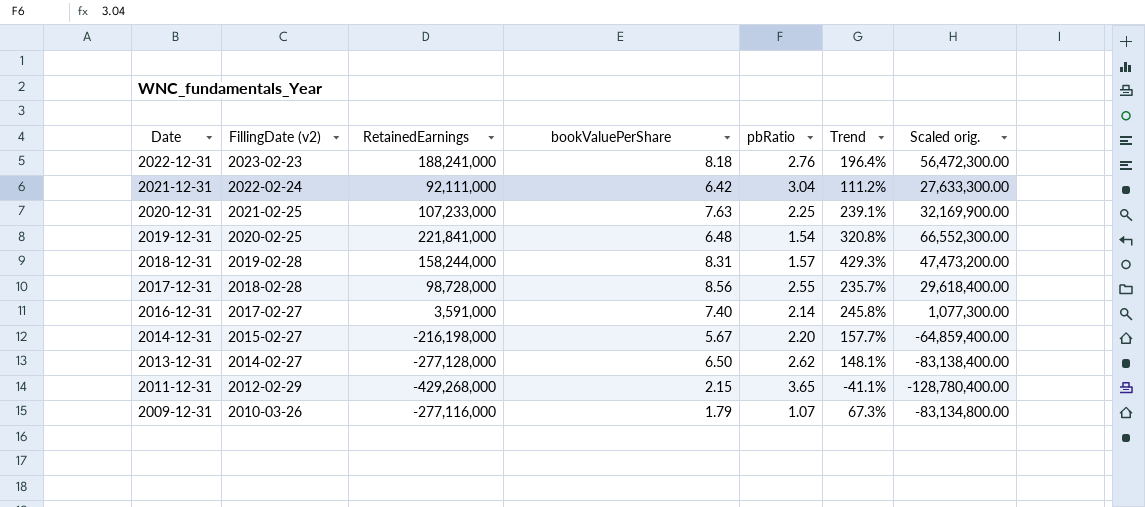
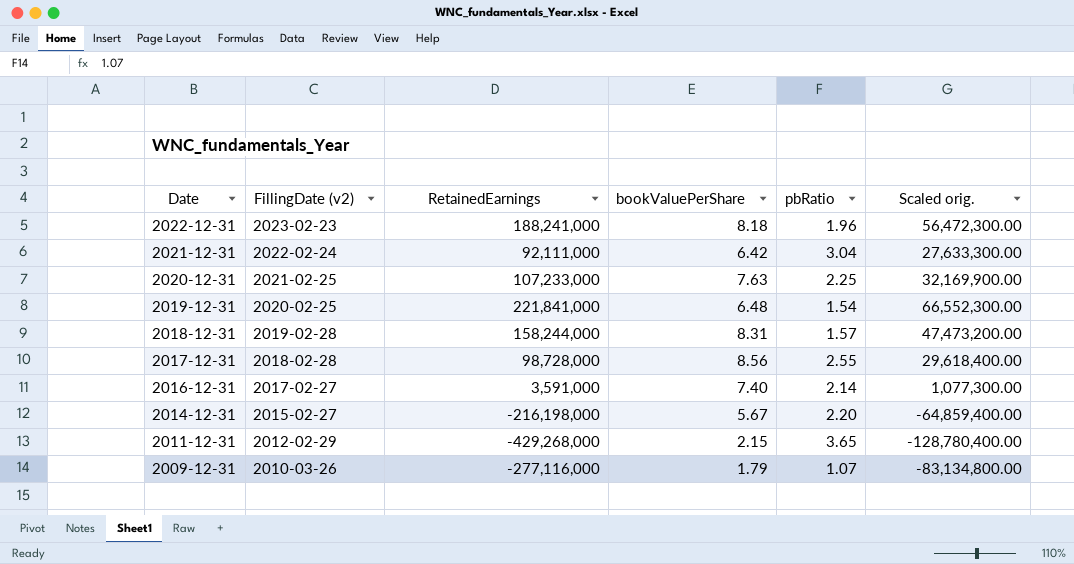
column Trend | formula: ([bookValuePerShare] - [pbRatio]) / [pbRatio] -> none
row 2013-12-31: 2014-02-27 | -277,128,000 | 6.50 | 2.62 | 148.1% | -83,138,400.00 -> none
2022-12-31 | pbRatio: 2.76 -> 1.96

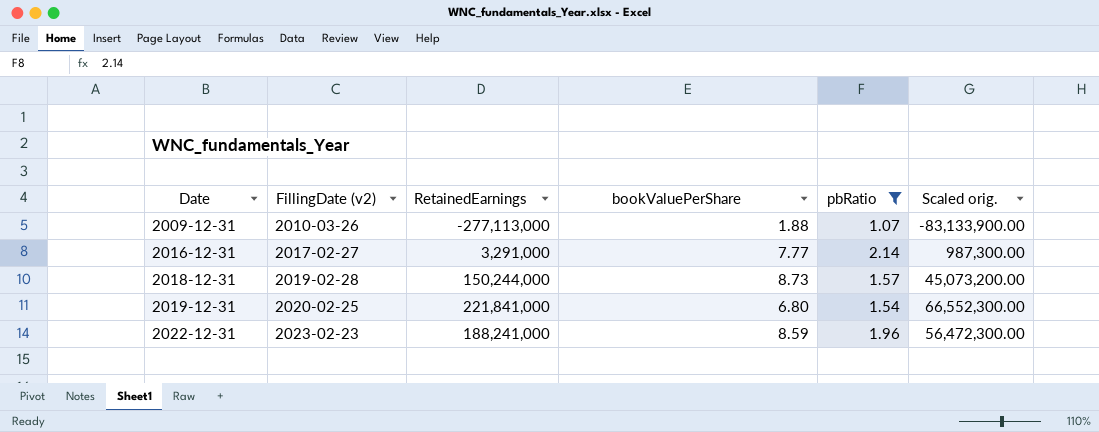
filter: none -> pbRatio <= 2.14
row order: Date descending -> Date ascending
2009-12-31 | RetainedEarnings: -277,116,000 -> -277,113,000
2009-12-31 | bookValuePerShare: 1.79 -> 1.88
2009-12-31 | Scaled orig.: -83,134,800.00 -> -83,133,900.00
2016-12-31 | RetainedEarnings: 3,591,000 -> 3,291,000
2016-12-31 | bookValuePerShare: 7.40 -> 7.77
2016-12-31 | Scaled orig.: 1,077,300.00 -> 987,300.00
2018-12-31 | RetainedEarnings: 158,244,000 -> 150,244,000
2018-12-31 | bookValuePerShare: 8.31 -> 8.73
2018-12-31 | Scaled orig.: 47,473,200.00 -> 45,073,200.00
2019-12-31 | bookValuePerShare: 6.48 -> 6.80
2022-12-31 | bookValuePerShare: 8.18 -> 8.59

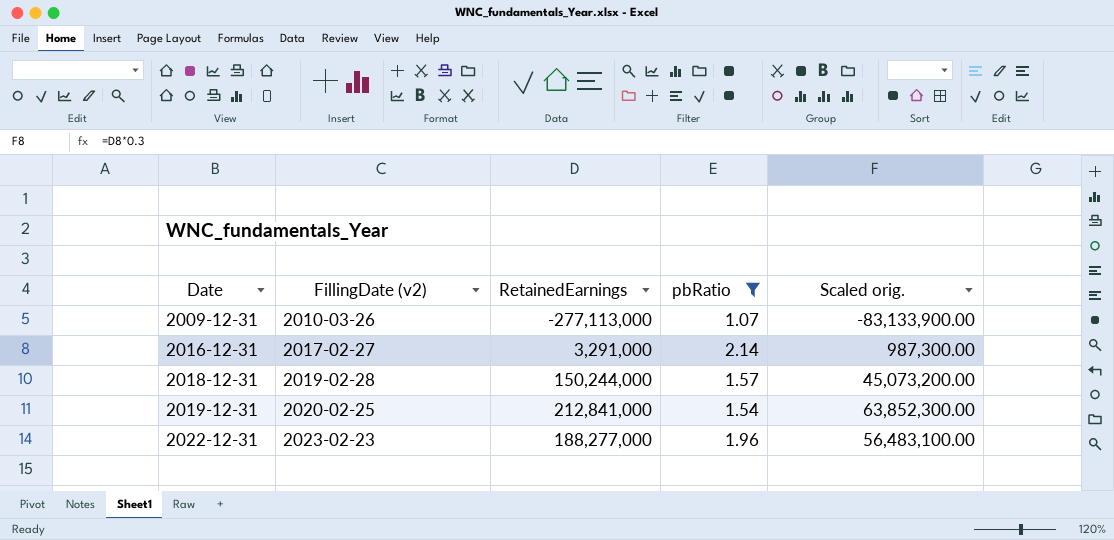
column bookValuePerShare | position: 4 -> none
2019-12-31 | RetainedEarnings: 221,841,000 -> 212,841,000
2019-12-31 | Scaled orig.: 66,552,300.00 -> 63,852,300.00
2022-12-31 | RetainedEarnings: 188,241,000 -> 188,277,000
2022-12-31 | Scaled orig.: 56,472,300.00 -> 56,483,100.00

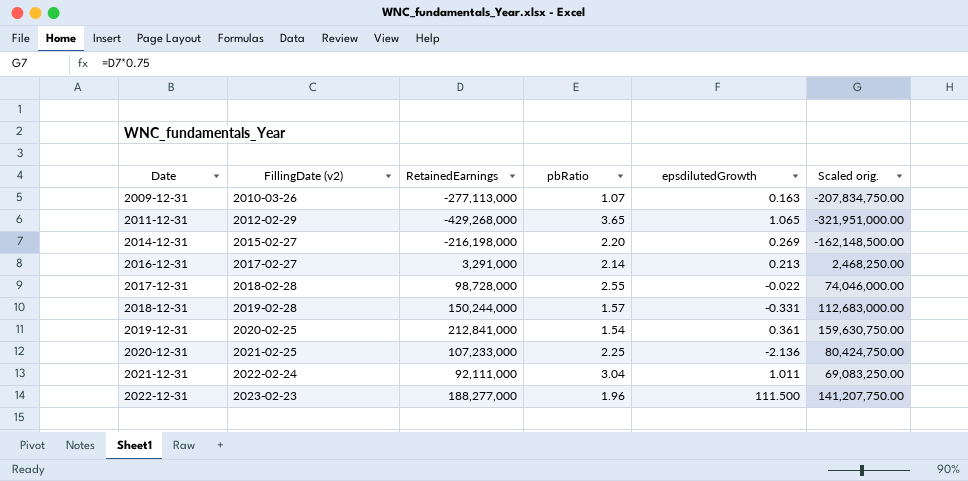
filter: pbRatio <= 2.14 -> none
column epsdilutedGrowth | position: none -> 5
column Scaled orig. | formula: [RetainedEarnings] * 0.3 -> [RetainedEarnings] * 0.75

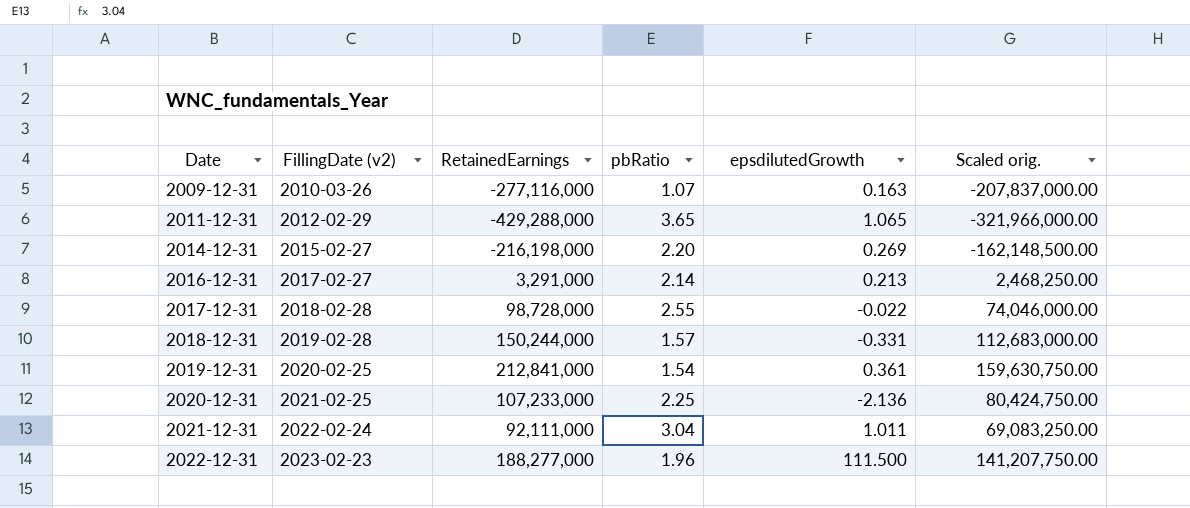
2009-12-31 | RetainedEarnings: -277,113,000 -> -277,116,000
2009-12-31 | Scaled orig.: -207,834,750.00 -> -207,837,000.00
2011-12-31 | RetainedEarnings: -429,268,000 -> -429,288,000
2011-12-31 | Scaled orig.: -321,951,000.00 -> -321,966,000.00

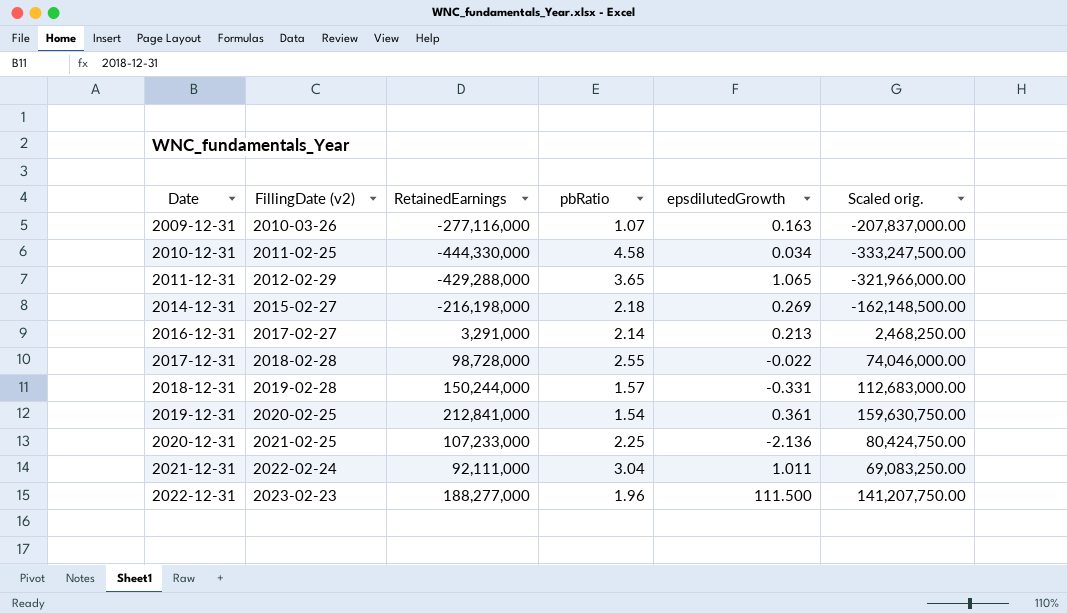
row 2010-12-31: none -> 2011-02-25 | -444,330,000 | 4.58 | 0.034 | -333,247,500.00
2014-12-31 | pbRatio: 2.20 -> 2.18

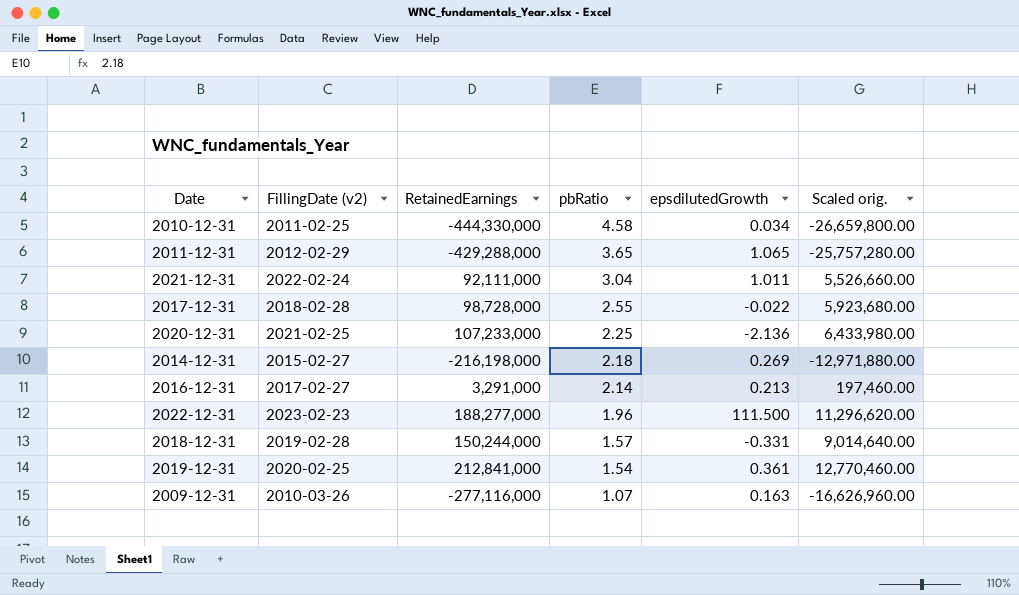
row order: Date ascending -> pbRatio descending
column Scaled orig. | formula: [RetainedEarnings] * 0.75 -> [RetainedEarnings] * 0.06

